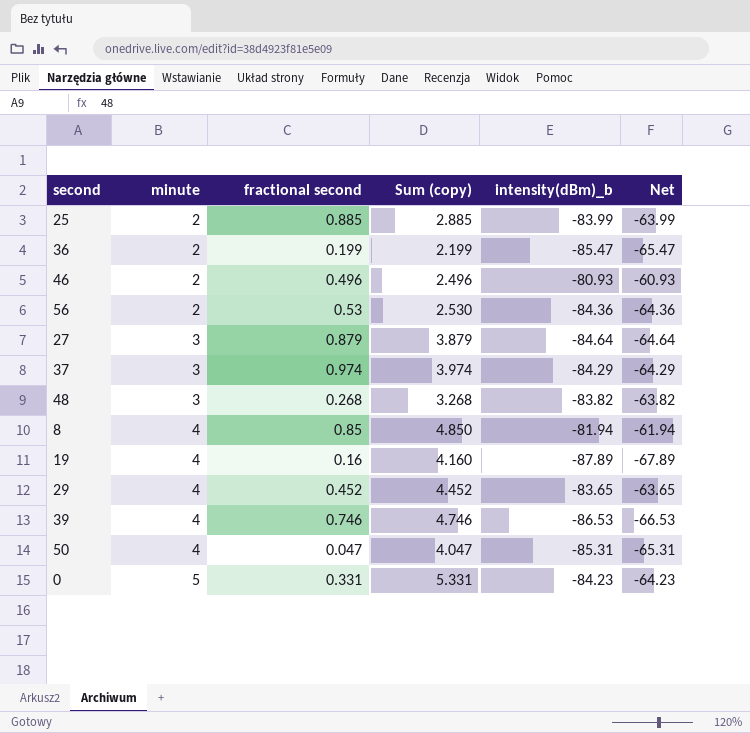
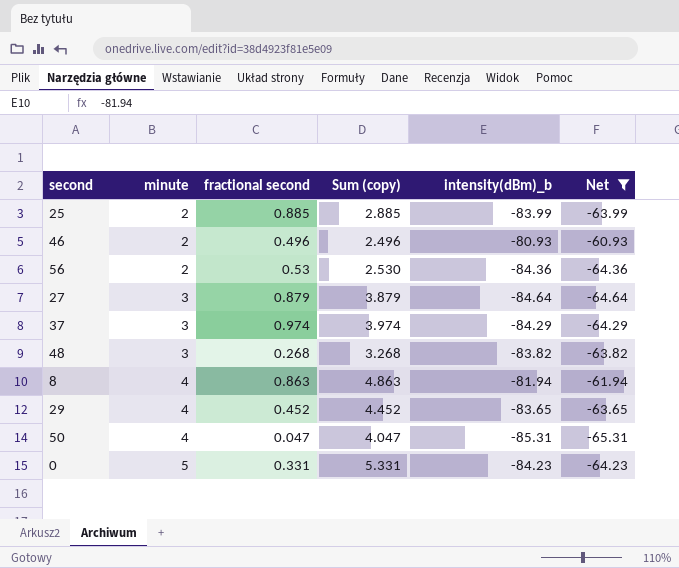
filter: none -> Net >= -65.31
8 | fractional second: 0.85 -> 0.863
8 | Sum (copy): 4.850 -> 4.863

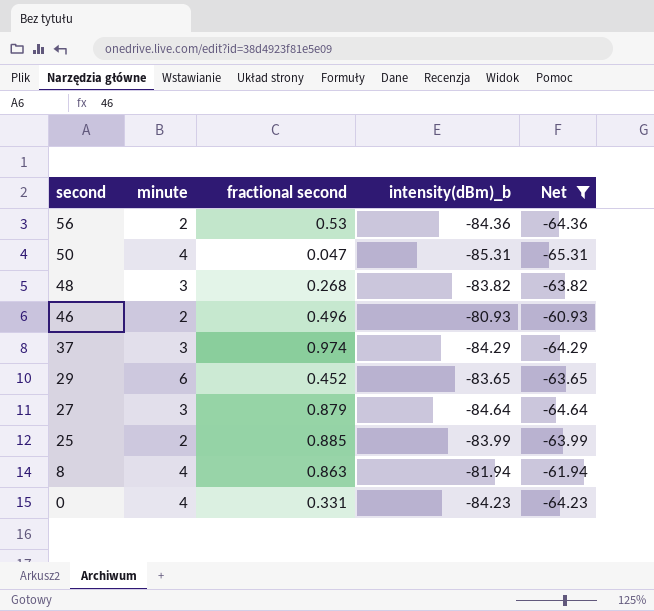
row order: minute ascending -> second descending
column Sum (copy) | formula: [minute] + [fractional second] -> none
29 | minute: 4 -> 6
0 | minute: 5 -> 4

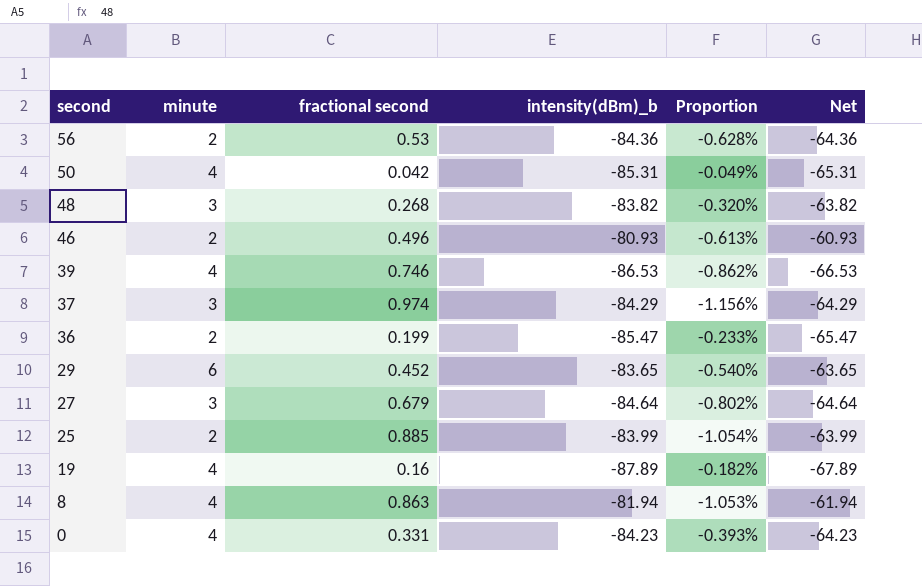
filter: Net >= -65.31 -> none
column Proportion | formula: none -> [fractional second] / [intensity(dBm)_b]
50 | fractional second: 0.047 -> 0.042
27 | fractional second: 0.879 -> 0.679

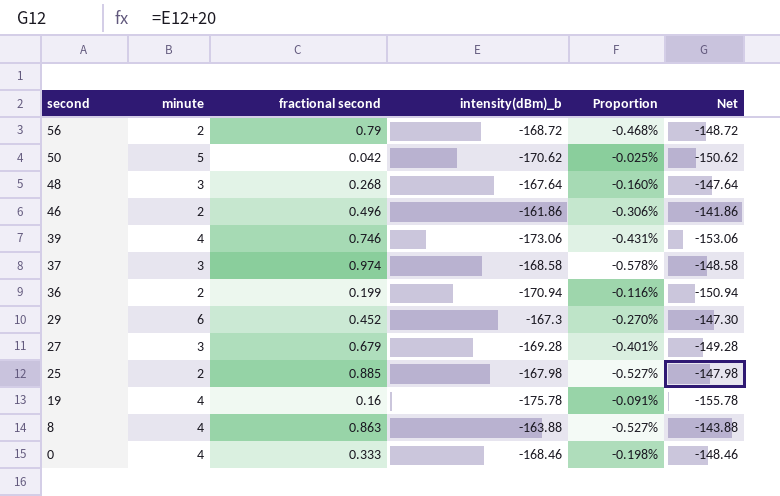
56 | fractional second: 0.53 -> 0.79
56 | intensity(dBm)_b: -84.36 -> -168.72
56 | Proportion: -0.628% -> -0.468%
56 | Net: -64.36 -> -148.72
50 | minute: 4 -> 5
50 | intensity(dBm)_b: -85.31 -> -170.62
50 | Proportion: -0.049% -> -0.025%
50 | Net: -65.31 -> -150.62
48 | intensity(dBm)_b: -83.82 -> -167.64
48 | Proportion: -0.320% -> -0.160%
48 | Net: -63.82 -> -147.64
46 | intensity(dBm)_b: -80.93 -> -161.86
46 | Proportion: -0.613% -> -0.306%
46 | Net: -60.93 -> -141.86
39 | intensity(dBm)_b: -86.53 -> -173.06
39 | Proportion: -0.862% -> -0.431%
39 | Net: -66.53 -> -153.06
37 | intensity(dBm)_b: -84.29 -> -168.58
37 | Proportion: -1.156% -> -0.578%
37 | Net: -64.29 -> -148.58
36 | intensity(dBm)_b: -85.47 -> -170.94
36 | Proportion: -0.233% -> -0.116%
36 | Net: -65.47 -> -150.94
29 | intensity(dBm)_b: -83.65 -> -167.3
29 | Proportion: -0.540% -> -0.270%
29 | Net: -63.65 -> -147.30
27 | intensity(dBm)_b: -84.64 -> -169.28
27 | Proportion: -0.802% -> -0.401%
27 | Net: -64.64 -> -149.28
25 | intensity(dBm)_b: -83.99 -> -167.98
25 | Proportion: -1.054% -> -0.527%
25 | Net: -63.99 -> -147.98
19 | intensity(dBm)_b: -87.89 -> -175.78
19 | Proportion: -0.182% -> -0.091%
19 | Net: -67.89 -> -155.78
8 | intensity(dBm)_b: -81.94 -> -163.88
8 | Proportion: -1.053% -> -0.527%
8 | Net: -61.94 -> -143.88
0 | fractional second: 0.331 -> 0.333
0 | intensity(dBm)_b: -84.23 -> -168.46
0 | Proportion: -0.393% -> -0.198%
0 | Net: -64.23 -> -148.46

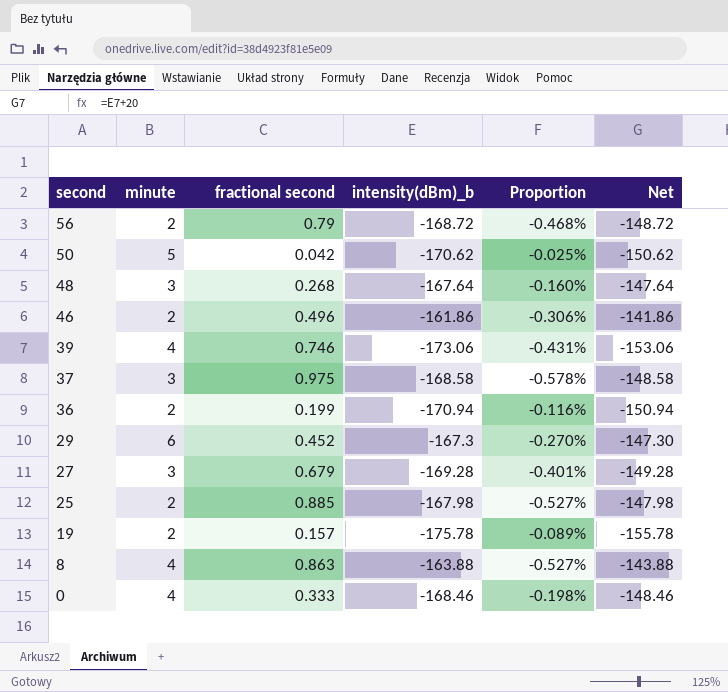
37 | fractional second: 0.974 -> 0.975
19 | minute: 4 -> 2
19 | fractional second: 0.16 -> 0.157
19 | Proportion: -0.091% -> -0.089%

